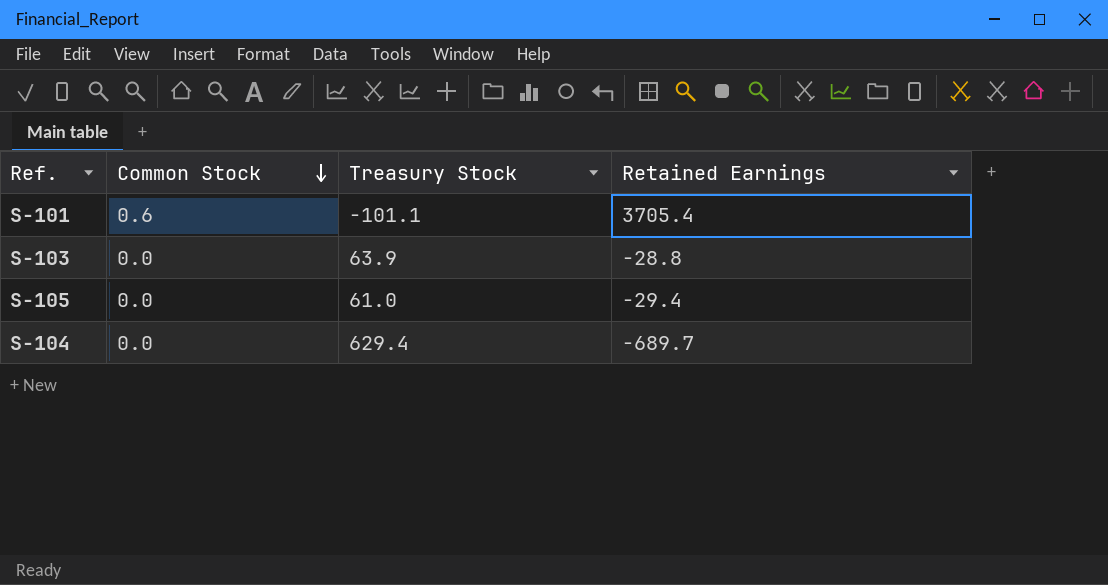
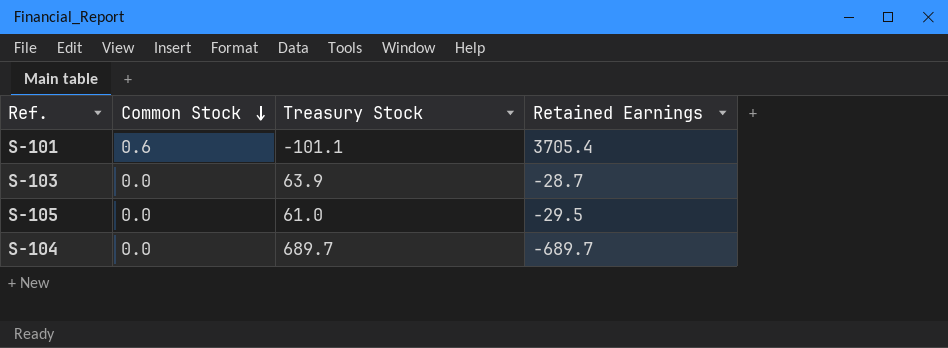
S-103 | Retained Earnings: -28.8 -> -28.7
S-105 | Retained Earnings: -29.4 -> -29.5
S-104 | Treasury Stock: 629.4 -> 689.7

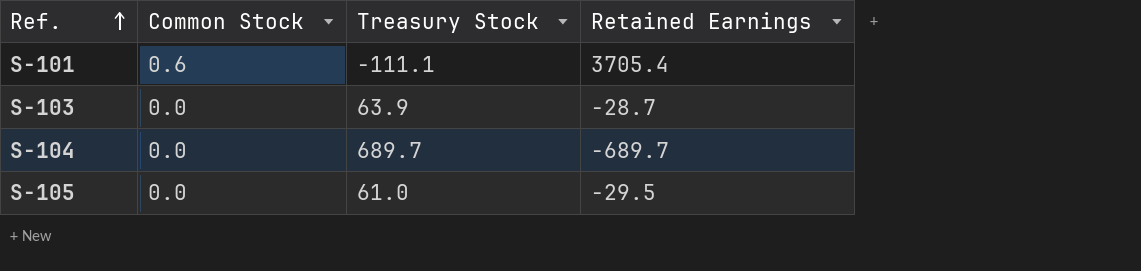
row order: Common Stock descending -> Ref. ascending
S-101 | Treasury Stock: -101.1 -> -111.1

